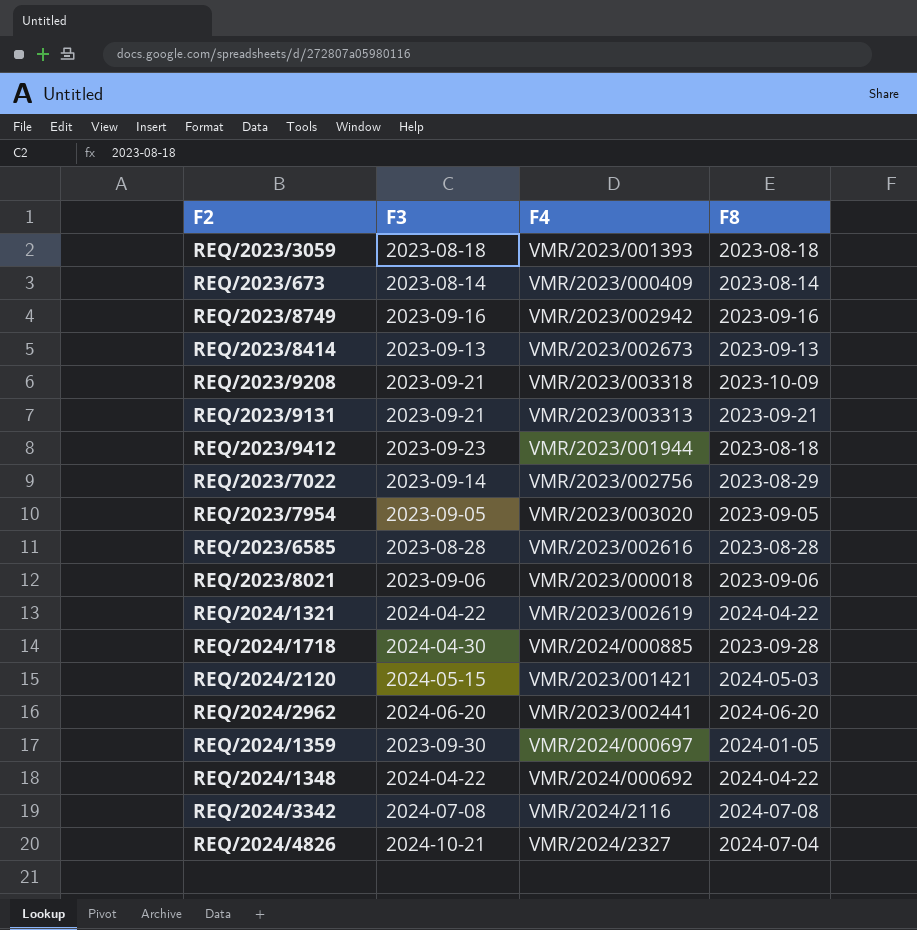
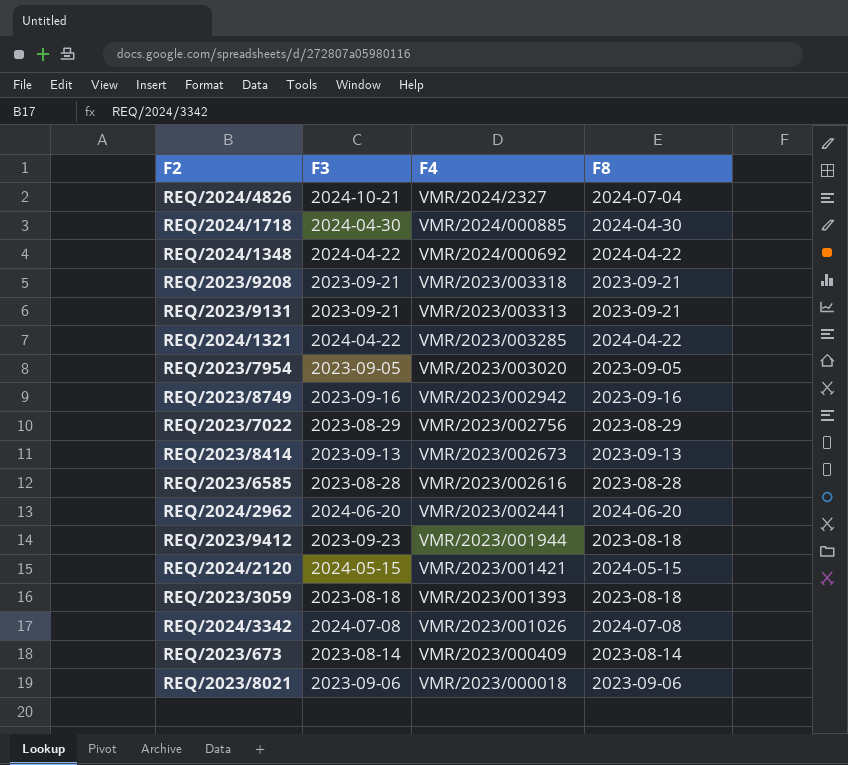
row order: none -> F4 descending
row REQ/2024/1359: 2023-09-30 | VMR/2024/000697 | 2024-01-05 -> none
REQ/2024/1718 | F8: 2023-09-28 -> 2024-04-30
REQ/2023/9208 | F8: 2023-10-09 -> 2023-09-21
REQ/2024/1321 | F4: VMR/2023/002619 -> VMR/2023/003285
REQ/2023/7022 | F3: 2023-09-14 -> 2023-08-29
REQ/2024/2120 | F8: 2024-05-03 -> 2024-05-15
REQ/2024/3342 | F4: VMR/2024/2116 -> VMR/2023/001026

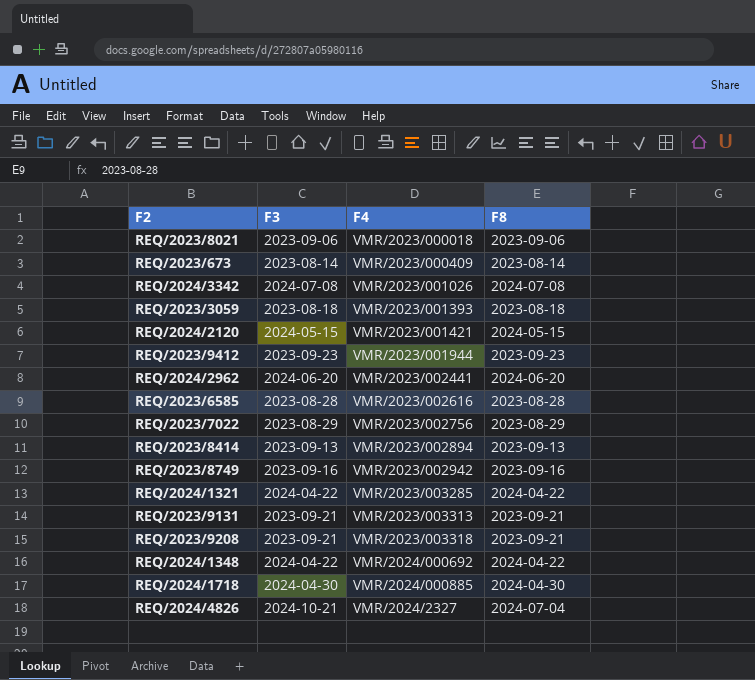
row order: F4 descending -> F4 ascending
row REQ/2023/7954: 2023-09-05 | VMR/2023/003020 | 2023-09-05 -> none
REQ/2023/9412 | F8: 2023-08-18 -> 2023-09-23
REQ/2023/8414 | F4: VMR/2023/002673 -> VMR/2023/002894

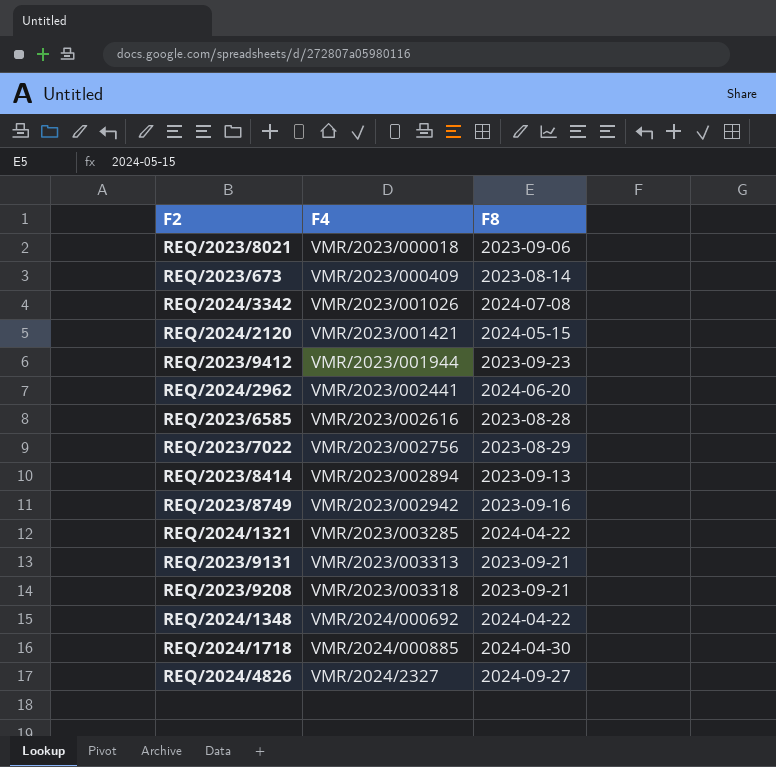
column F3 | position: 2 -> none
row REQ/2023/3059: 2023-08-18 | VMR/2023/001393 | 2023-08-18 -> none
REQ/2024/4826 | F8: 2024-07-04 -> 2024-09-27

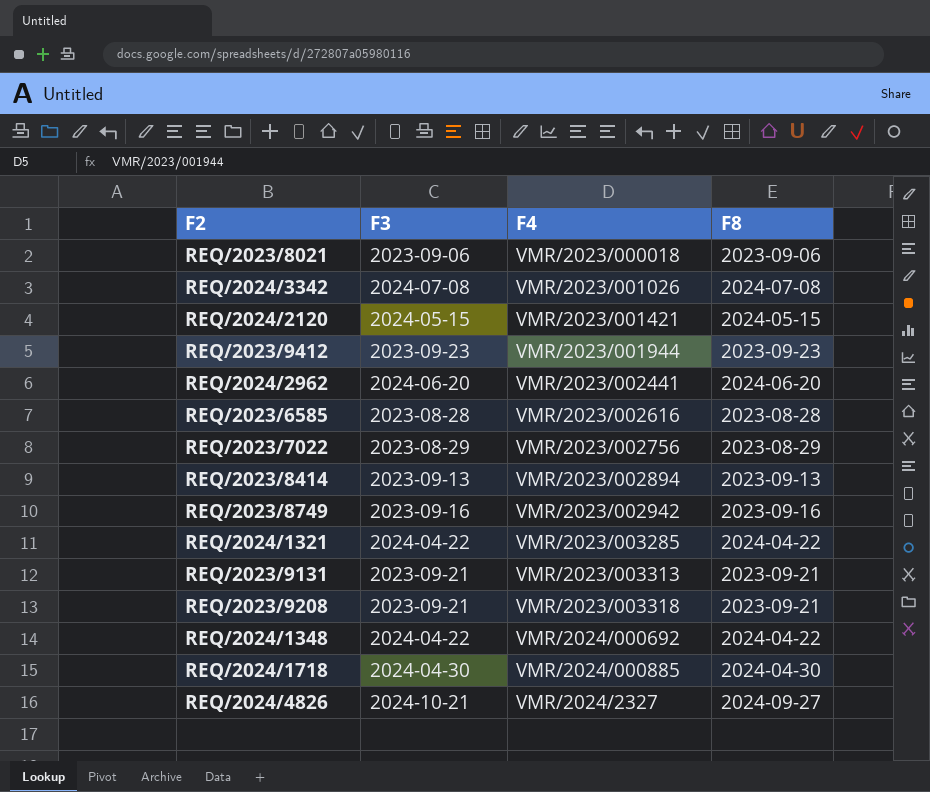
column F3 | position: none -> 2
row REQ/2023/673: VMR/2023/000409 | 2023-08-14 -> none

